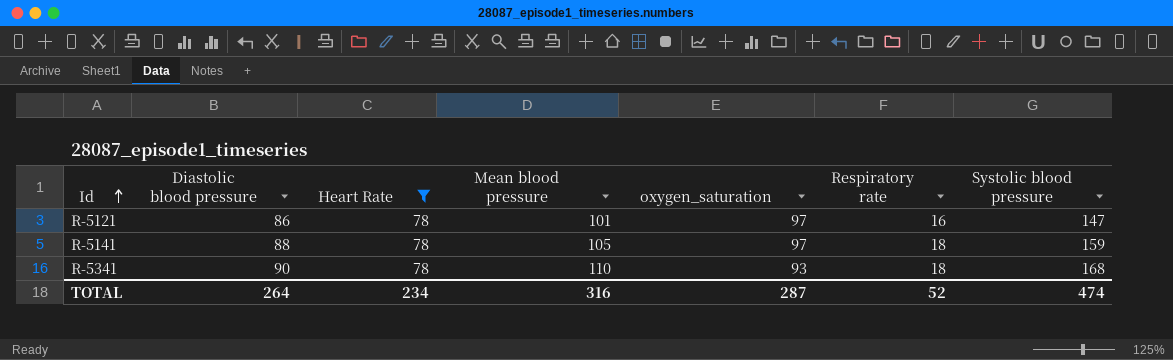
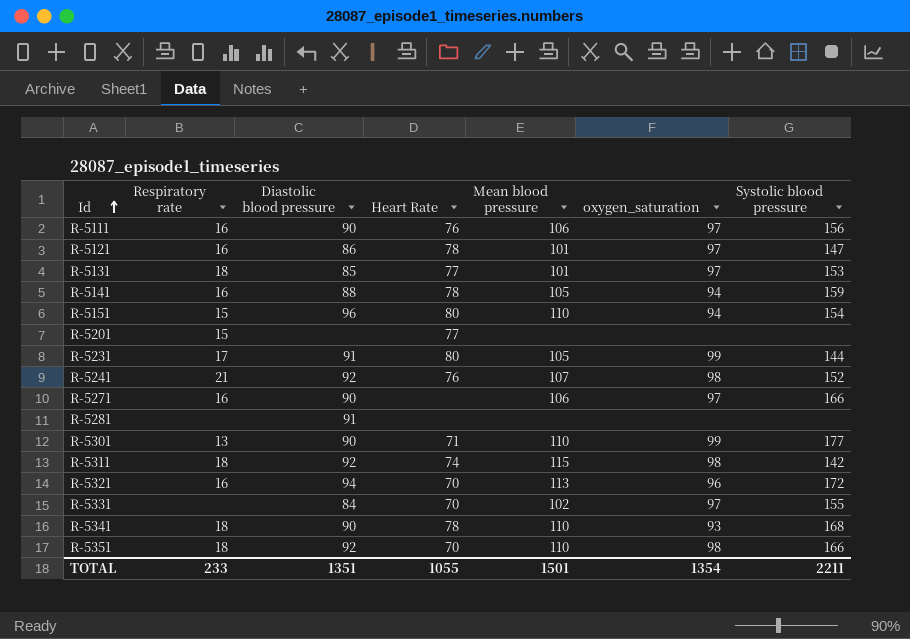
filter: Heart Rate = 78 -> none
column Respiratory rate | position: 6 -> 2
R-5141 | Respiratory rate: 18 -> 16
R-5141 | oxygen_saturation: 97 -> 94
TOTAL | Respiratory rate: 52 -> 233
TOTAL | Diastolic blood pressure: 264 -> 1351
TOTAL | Heart Rate: 234 -> 1055
TOTAL | Mean blood pressure: 316 -> 1501
TOTAL | oxygen_saturation: 287 -> 1354
TOTAL | Systolic blood pressure: 474 -> 2211

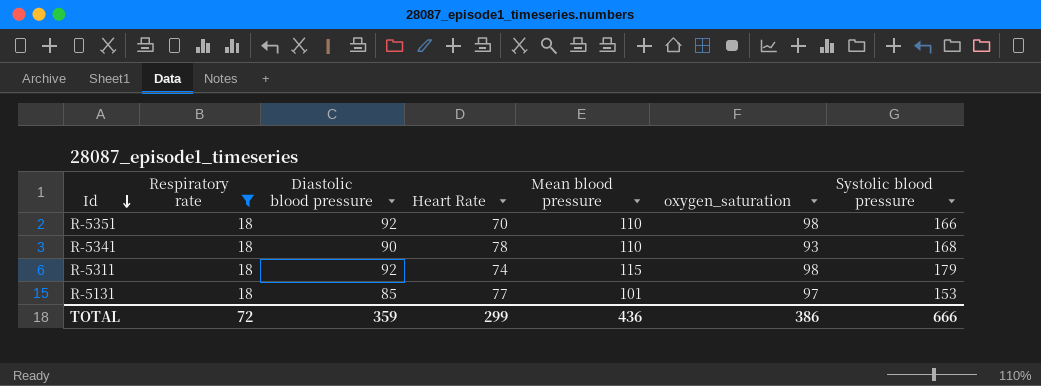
filter: none -> Respiratory rate = 18
row order: Id ascending -> Id descending
R-5311 | Systolic blood pressure: 142 -> 179
TOTAL | Respiratory rate: 233 -> 72
TOTAL | Diastolic blood pressure: 1351 -> 359
TOTAL | Heart Rate: 1055 -> 299
TOTAL | Mean blood pressure: 1501 -> 436
TOTAL | oxygen_saturation: 1354 -> 386
TOTAL | Systolic blood pressure: 2211 -> 666

